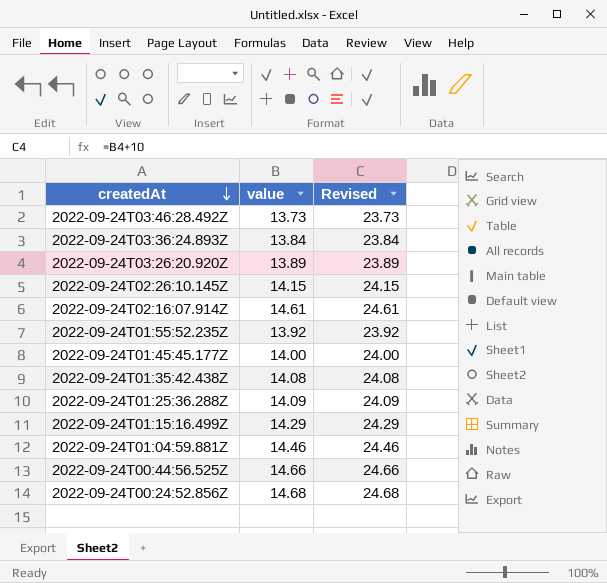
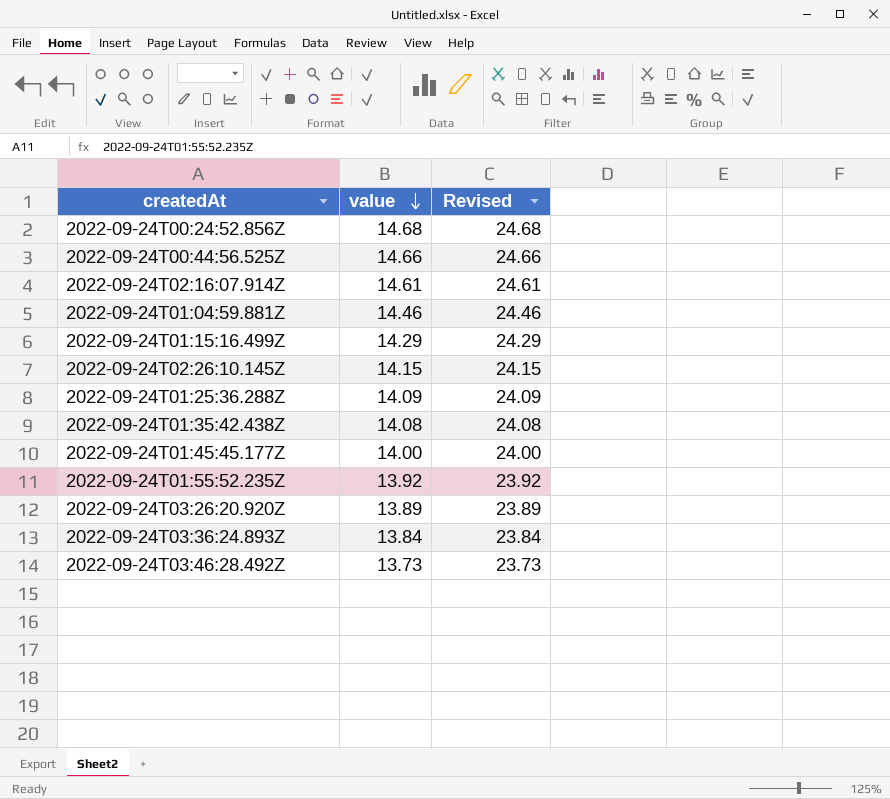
row order: createdAt descending -> value descending

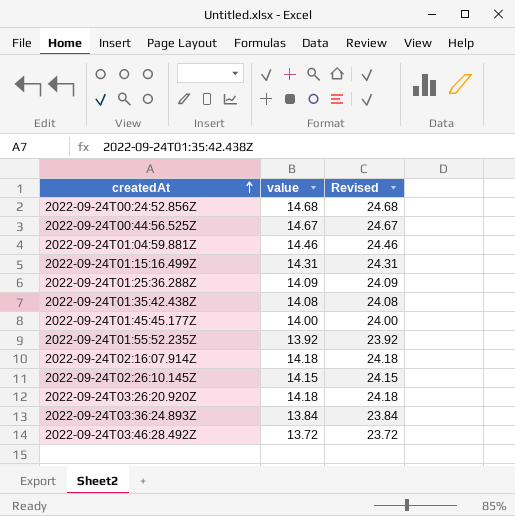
row order: value descending -> createdAt ascending
2022-09-24T00:44:56.525Z | value: 14.66 -> 14.67
2022-09-24T00:44:56.525Z | Revised: 24.66 -> 24.67
2022-09-24T01:15:16.499Z | value: 14.29 -> 14.31
2022-09-24T01:15:16.499Z | Revised: 24.29 -> 24.31
2022-09-24T02:16:07.914Z | value: 14.61 -> 14.18
2022-09-24T02:16:07.914Z | Revised: 24.61 -> 24.18
2022-09-24T03:26:20.920Z | value: 13.89 -> 14.18
2022-09-24T03:26:20.920Z | Revised: 23.89 -> 24.18
2022-09-24T03:46:28.492Z | value: 13.73 -> 13.72
2022-09-24T03:46:28.492Z | Revised: 23.73 -> 23.72

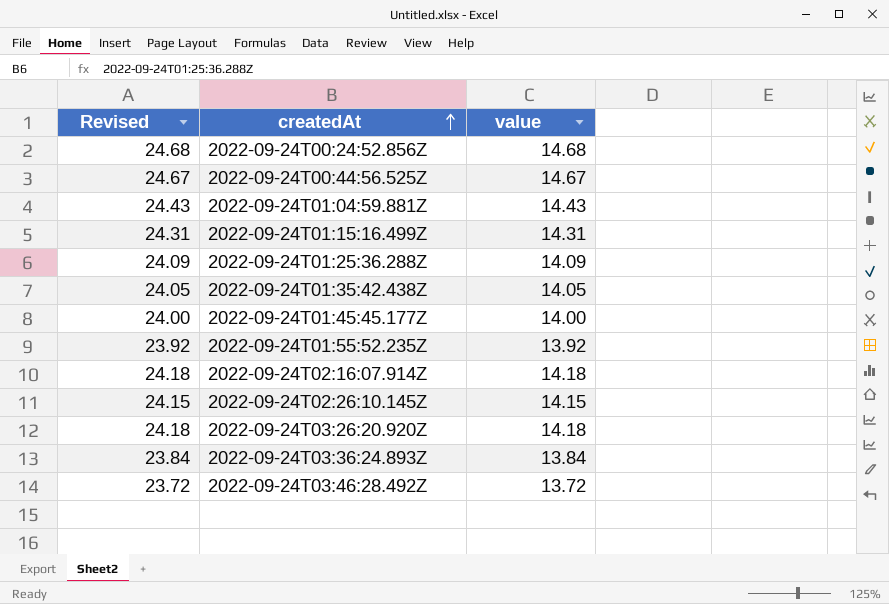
column Revised | position: 3 -> 1
2022-09-24T01:04:59.881Z | Revised: 24.46 -> 24.43
2022-09-24T01:04:59.881Z | value: 14.46 -> 14.43
2022-09-24T01:35:42.438Z | Revised: 24.08 -> 24.05
2022-09-24T01:35:42.438Z | value: 14.08 -> 14.05

